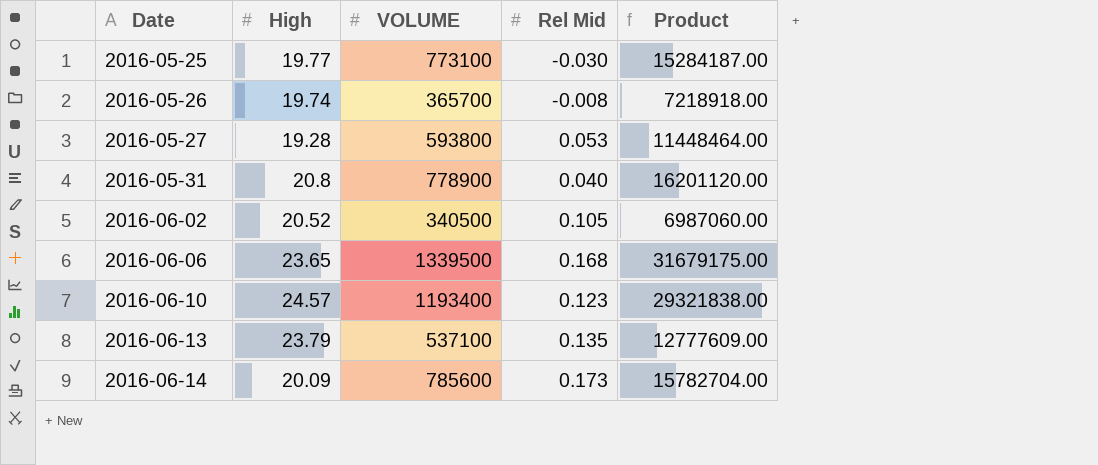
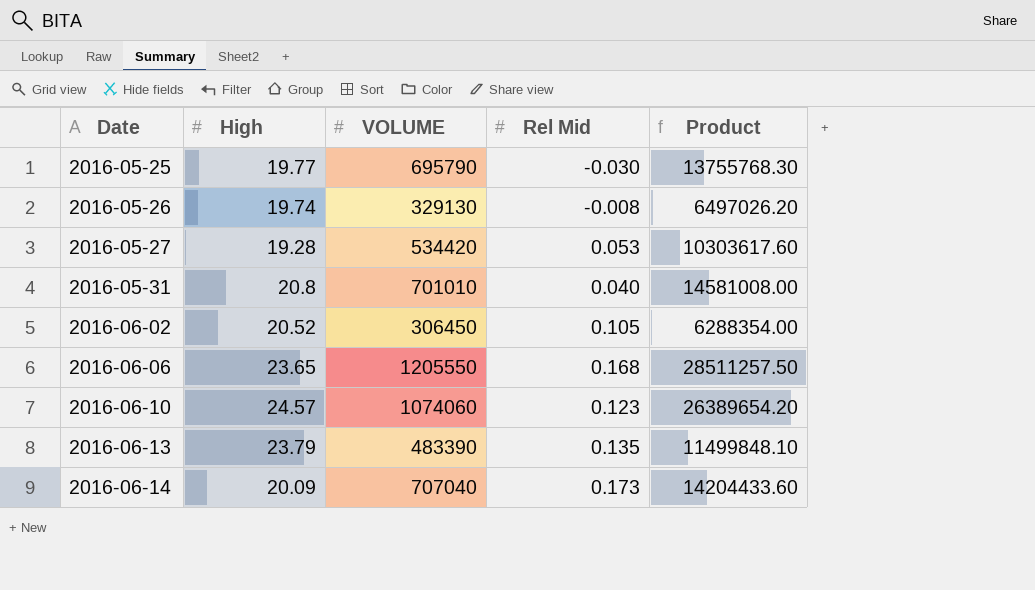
2016-05-25 | VOLUME: 773100 -> 695790
2016-05-25 | Product: 15284187.00 -> 13755768.30
2016-05-26 | VOLUME: 365700 -> 329130
2016-05-26 | Product: 7218918.00 -> 6497026.20
2016-05-27 | VOLUME: 593800 -> 534420
2016-05-27 | Product: 11448464.00 -> 10303617.60
2016-05-31 | VOLUME: 778900 -> 701010
2016-05-31 | Product: 16201120.00 -> 14581008.00
2016-06-02 | VOLUME: 340500 -> 306450
2016-06-02 | Product: 6987060.00 -> 6288354.00
2016-06-06 | VOLUME: 1339500 -> 1205550
2016-06-06 | Product: 31679175.00 -> 28511257.50
2016-06-10 | VOLUME: 1193400 -> 1074060
2016-06-10 | Product: 29321838.00 -> 26389654.20
2016-06-13 | VOLUME: 537100 -> 483390
2016-06-13 | Product: 12777609.00 -> 11499848.10
2016-06-14 | VOLUME: 785600 -> 707040
2016-06-14 | Product: 15782704.00 -> 14204433.60

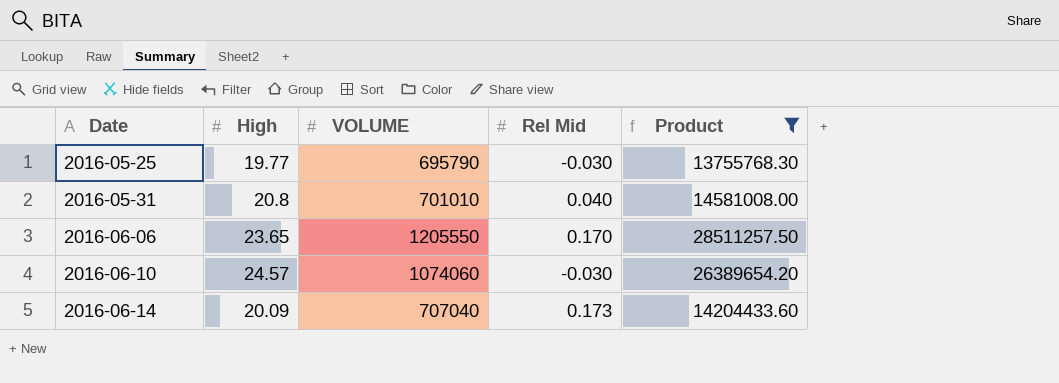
filter: none -> Product >= 13755768.30
2016-06-06 | Rel Mid: 0.168 -> 0.170
2016-06-10 | Rel Mid: 0.123 -> -0.030

